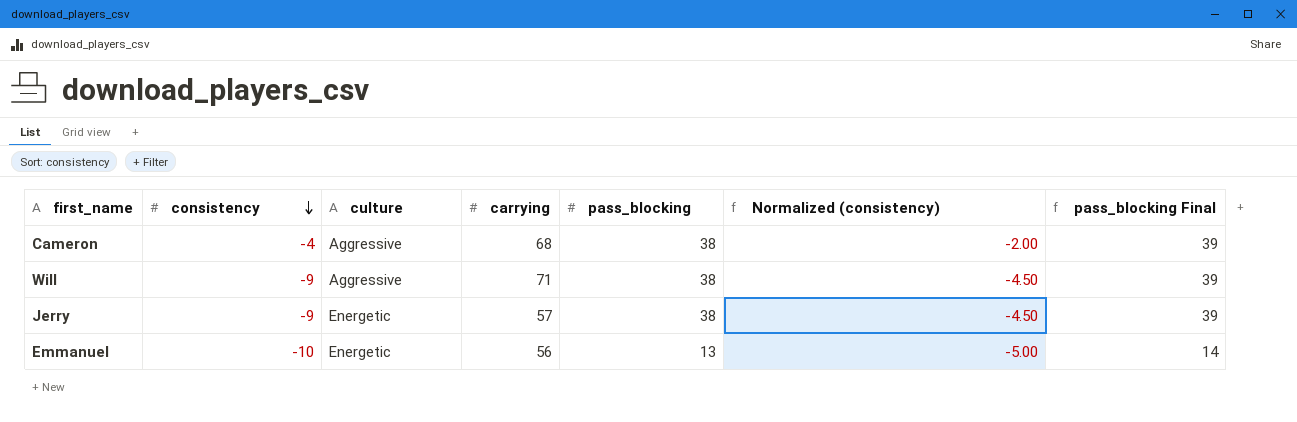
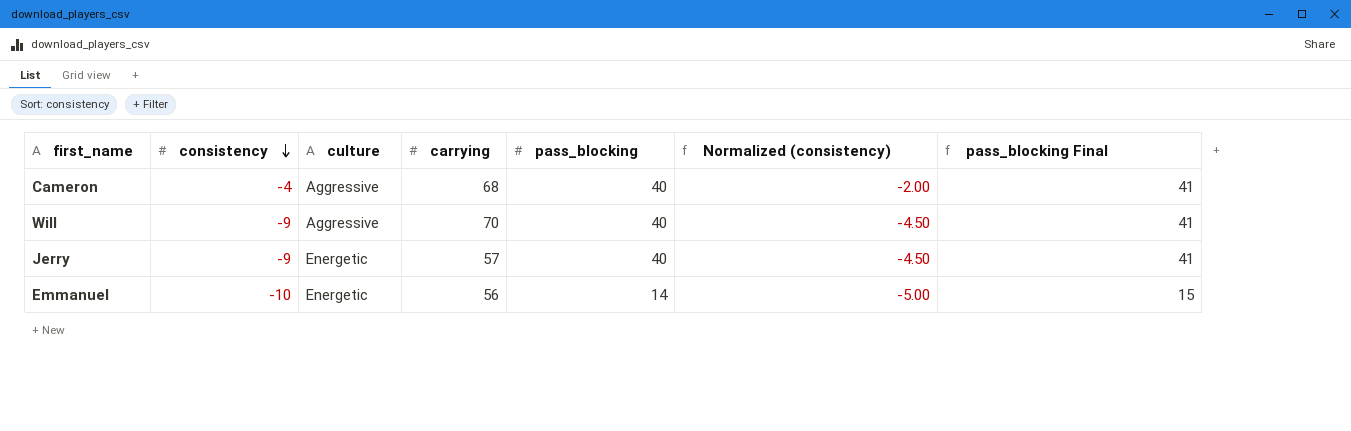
Cameron | pass_blocking: 38 -> 40
Cameron | pass_blocking Final: 39 -> 41
Will | carrying: 71 -> 70
Will | pass_blocking: 38 -> 40
Will | pass_blocking Final: 39 -> 41
Jerry | pass_blocking: 38 -> 40
Jerry | pass_blocking Final: 39 -> 41
Emmanuel | pass_blocking: 13 -> 14
Emmanuel | pass_blocking Final: 14 -> 15

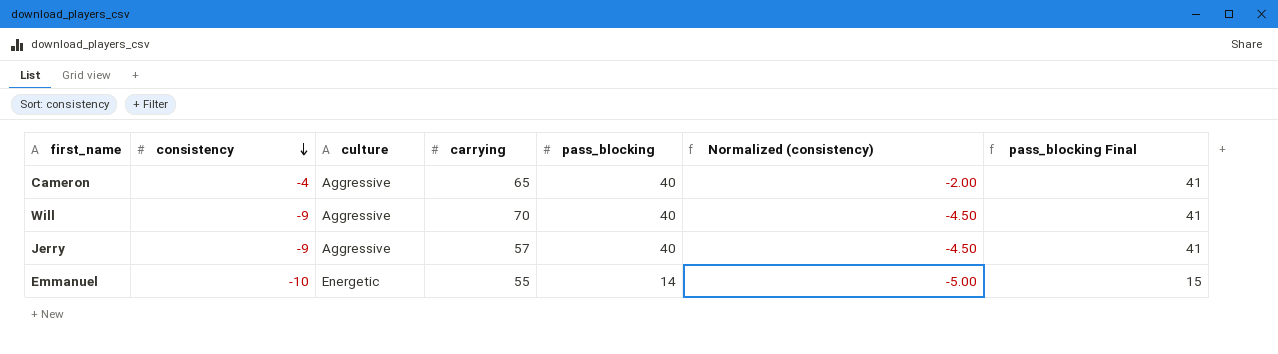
Cameron | carrying: 68 -> 65
Jerry | culture: Energetic -> Aggressive
Emmanuel | carrying: 56 -> 55

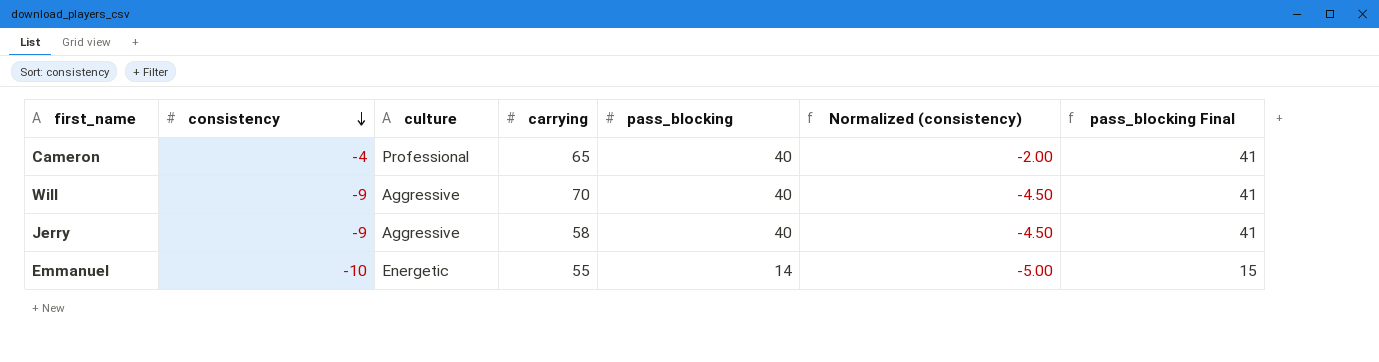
Cameron | culture: Aggressive -> Professional
Jerry | carrying: 57 -> 58

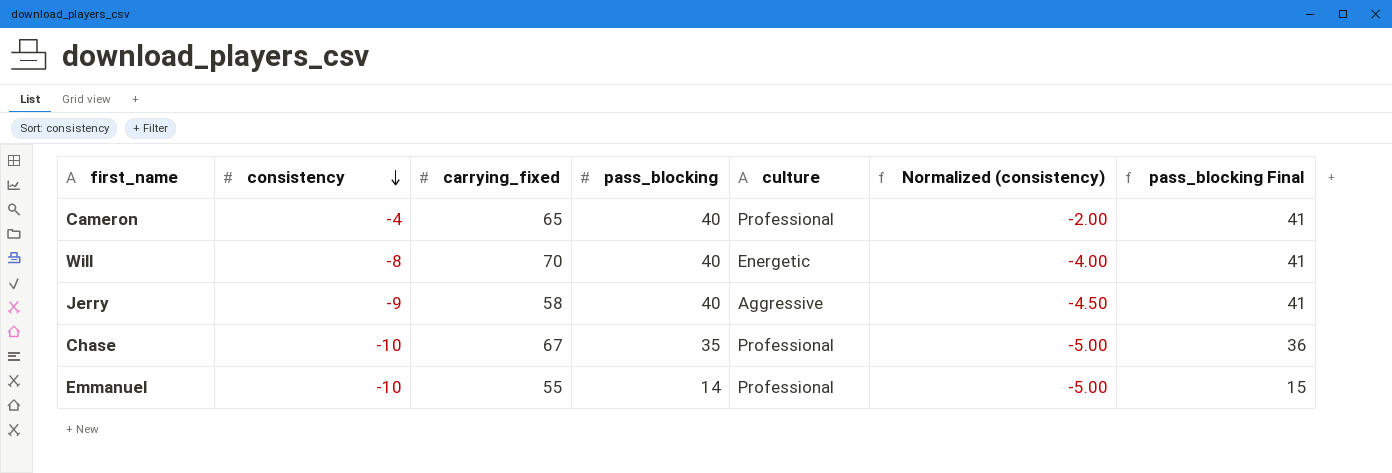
column name: carrying -> carrying_fixed
column culture | position: 3 -> 5
Will | consistency: -9 -> -8
Will | culture: Aggressive -> Energetic
Will | Normalized (consistency): -4.50 -> -4.00
row Chase: none -> -10 | 67 | 35 | Professional | -5.00 | 36
Emmanuel | culture: Energetic -> Professional

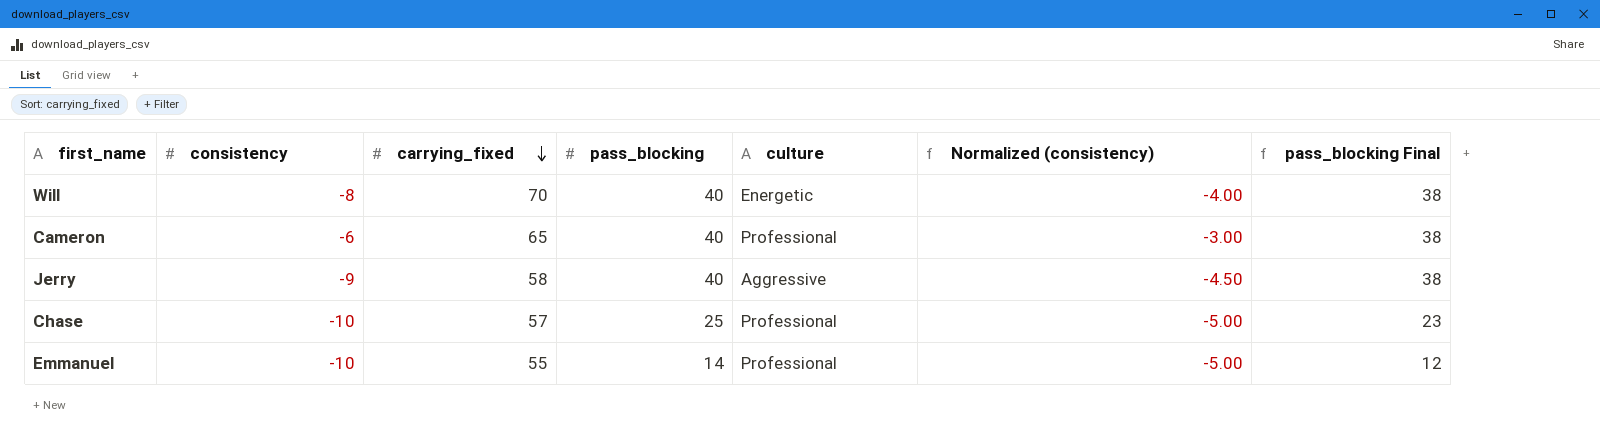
row order: consistency descending -> carrying_fixed descending
column pass_blocking Final | formula: [pass_blocking] + 1 -> [pass_blocking] - 2
Cameron | consistency: -4 -> -6
Cameron | Normalized (consistency): -2.00 -> -3.00
Chase | carrying_fixed: 67 -> 57
Chase | pass_blocking: 35 -> 25

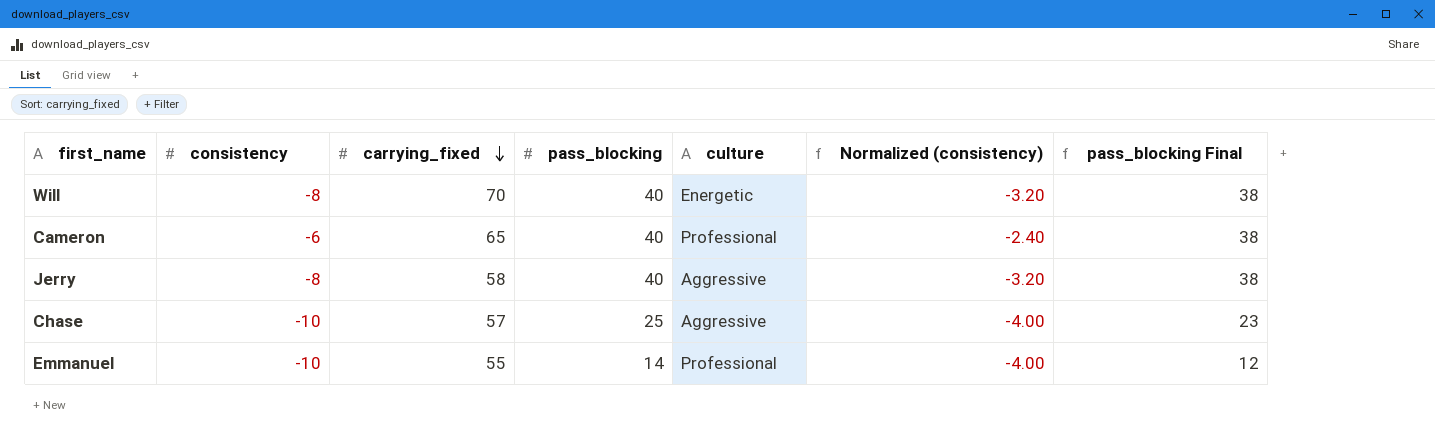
column Normalized (consistency) | formula: [consistency] * 0.5 -> [consistency] * 0.4
Jerry | consistency: -9 -> -8
Chase | culture: Professional -> Aggressive

